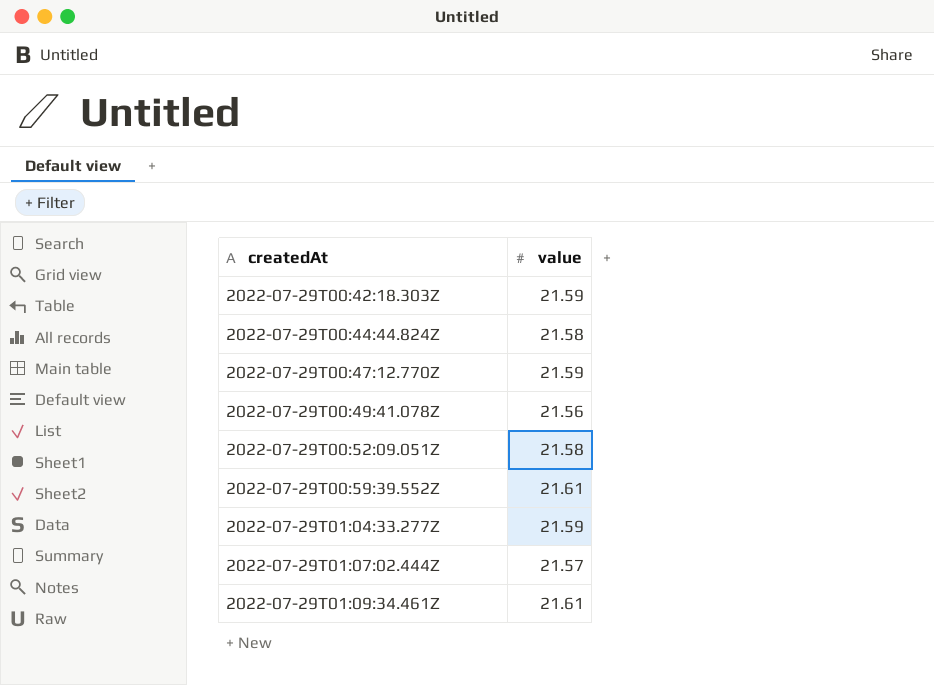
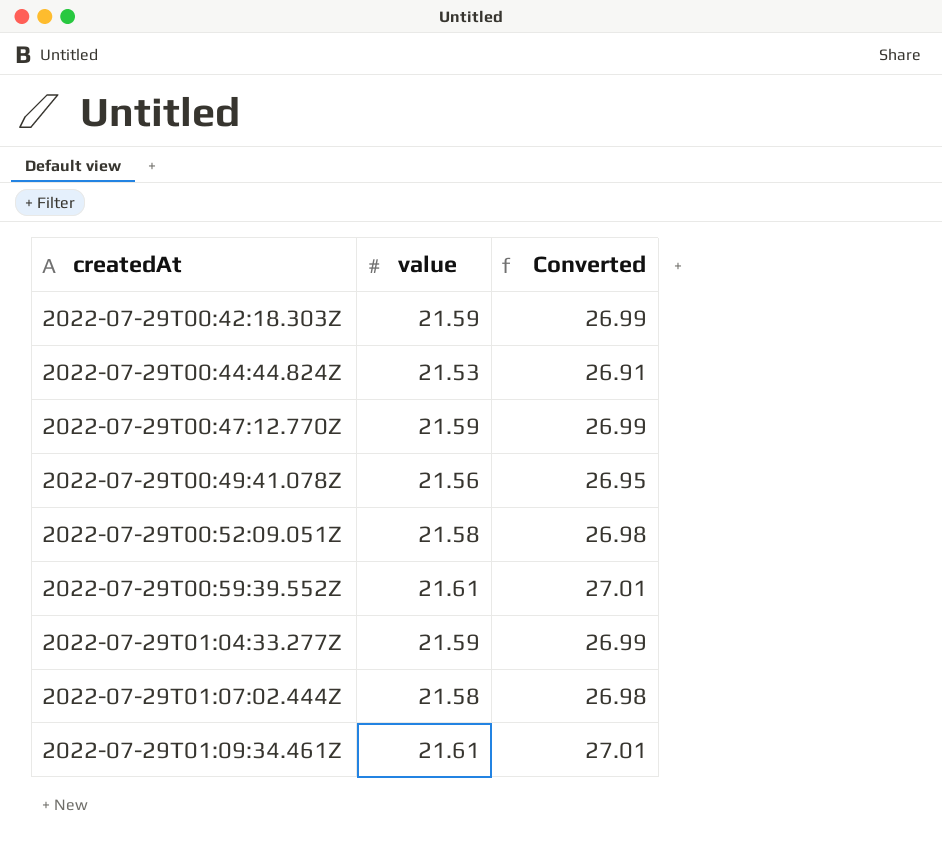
column Converted | formula: none -> [value] * 1.25
2022-07-29T00:44:44.824Z | value: 21.58 -> 21.53
2022-07-29T01:07:02.444Z | value: 21.57 -> 21.58

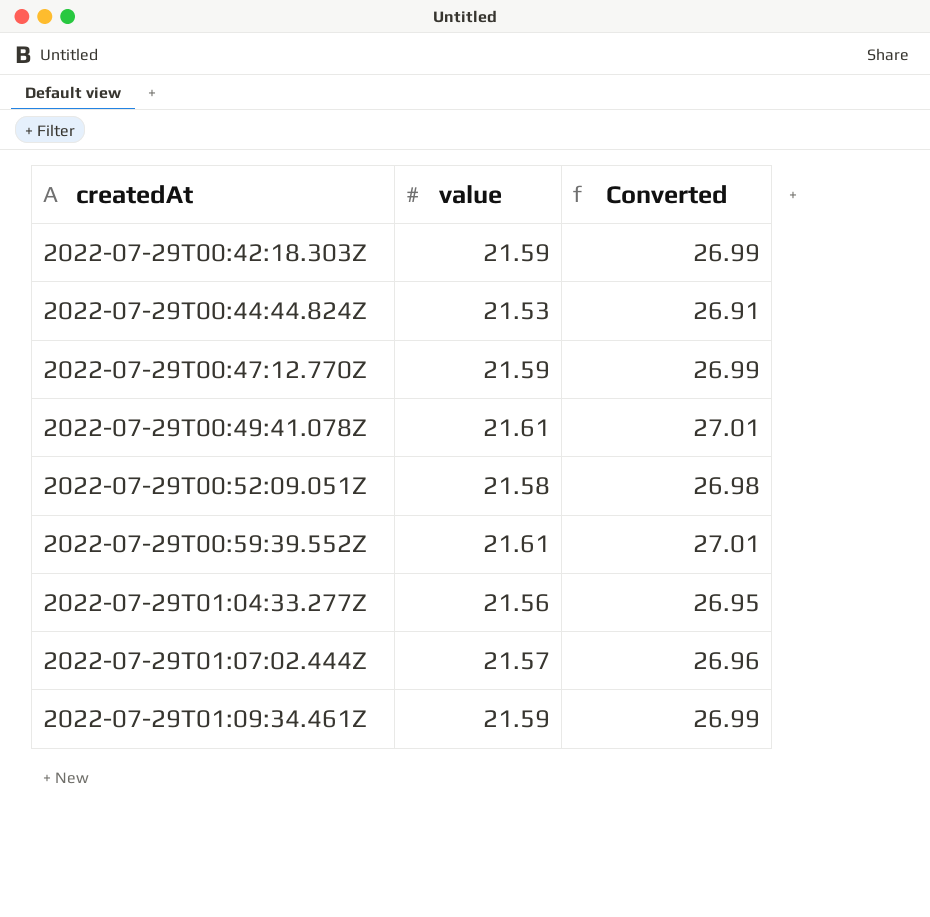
2022-07-29T00:49:41.078Z | value: 21.56 -> 21.61
2022-07-29T00:49:41.078Z | Converted: 26.95 -> 27.01
2022-07-29T01:04:33.277Z | value: 21.59 -> 21.56
2022-07-29T01:04:33.277Z | Converted: 26.99 -> 26.95
2022-07-29T01:07:02.444Z | value: 21.58 -> 21.57
2022-07-29T01:07:02.444Z | Converted: 26.98 -> 26.96
2022-07-29T01:09:34.461Z | value: 21.61 -> 21.59
2022-07-29T01:09:34.461Z | Converted: 27.01 -> 26.99

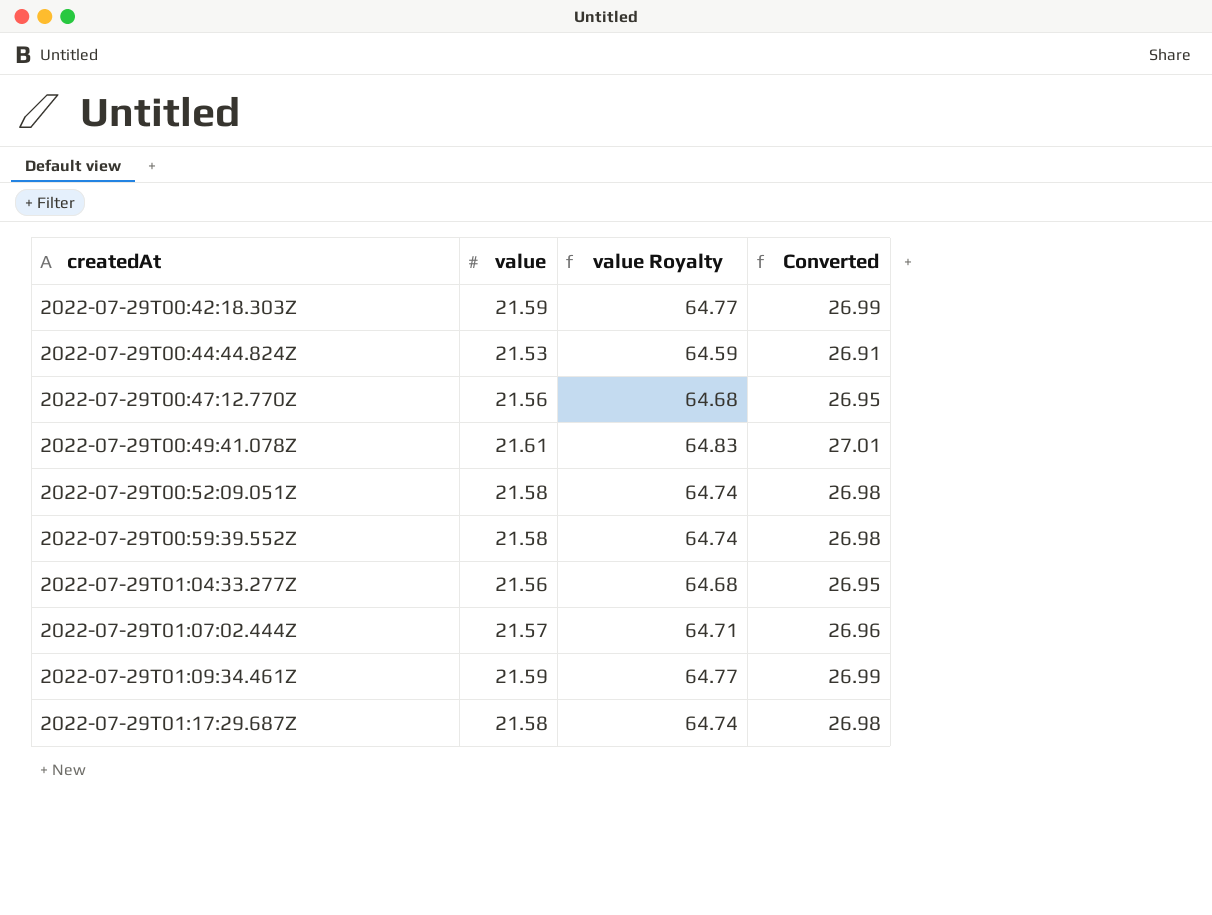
column value Royalty | formula: none -> [value] * 3
2022-07-29T00:47:12.770Z | value: 21.59 -> 21.56
2022-07-29T00:47:12.770Z | Converted: 26.99 -> 26.95
2022-07-29T00:59:39.552Z | value: 21.61 -> 21.58
2022-07-29T00:59:39.552Z | Converted: 27.01 -> 26.98
row 2022-07-29T01:17:29.687Z: none -> 21.58 | 64.74 | 26.98

